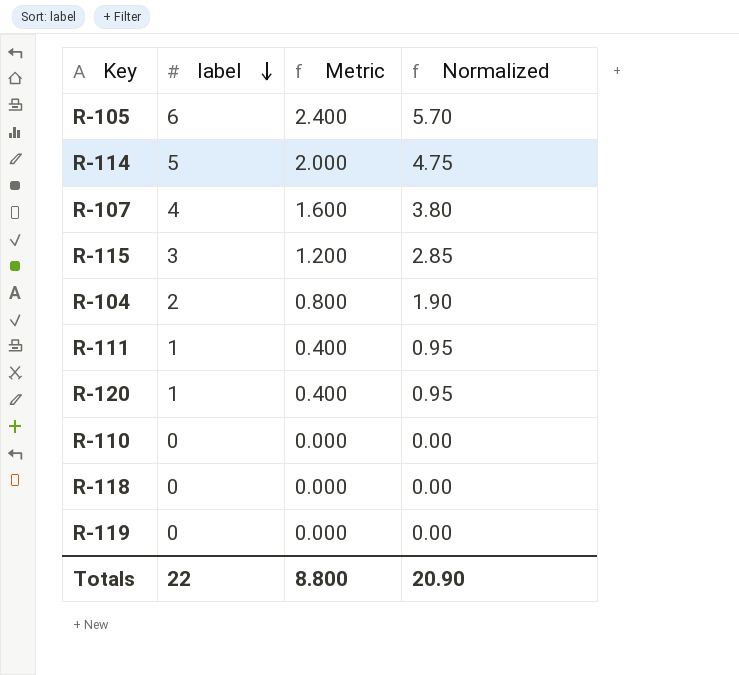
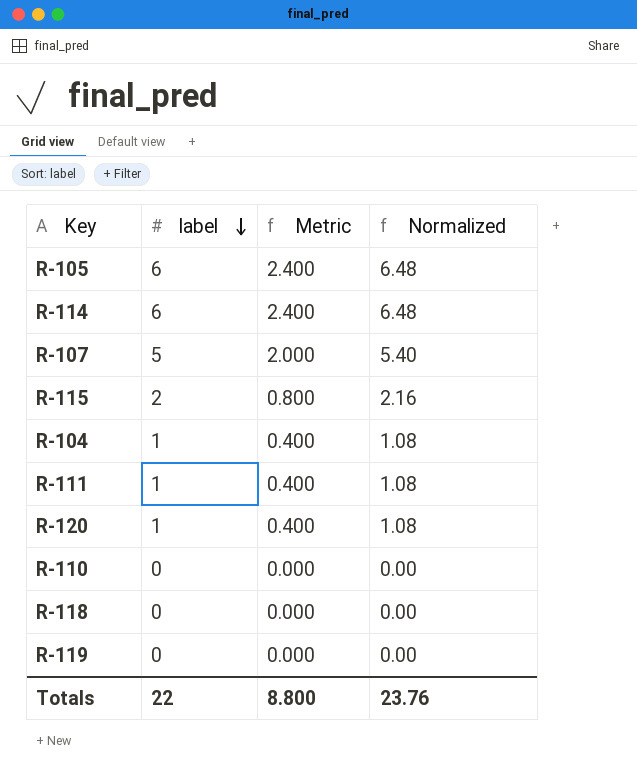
column Normalized | formula: [label] * 0.95 -> [label] * 1.08
R-114 | label: 5 -> 6
R-114 | Metric: 2.000 -> 2.400
R-107 | label: 4 -> 5
R-107 | Metric: 1.600 -> 2.000
R-115 | label: 3 -> 2
R-115 | Metric: 1.200 -> 0.800
R-104 | label: 2 -> 1
R-104 | Metric: 0.800 -> 0.400
Totals | Normalized: 20.90 -> 23.76

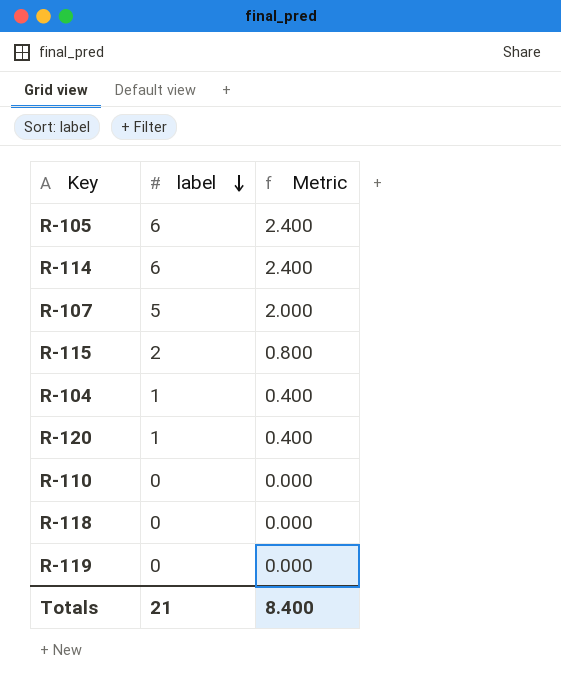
column Normalized | formula: [label] * 1.08 -> none
row R-111: 1 | 0.400 | 1.08 -> none
Totals | label: 22 -> 21
Totals | Metric: 8.800 -> 8.400

